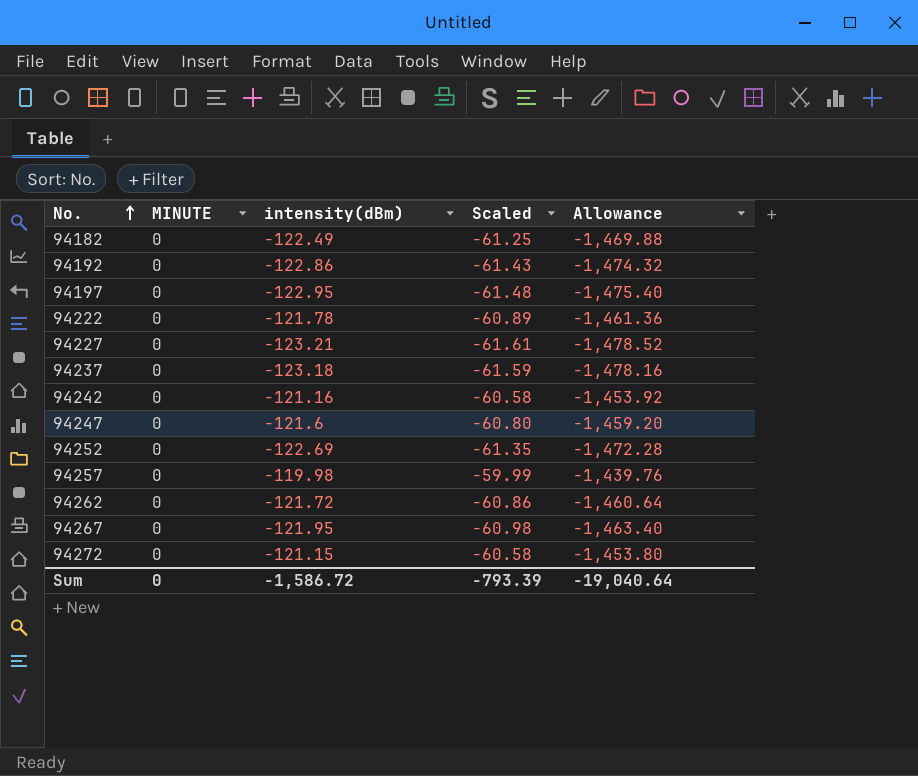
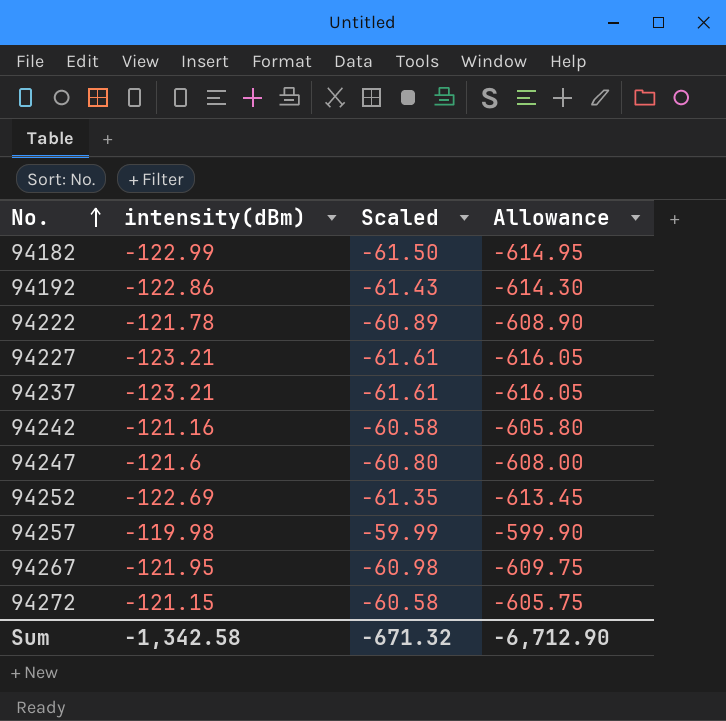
column MINUTE | position: 2 -> none
column Allowance | formula: [intensity(dBm)] * 12 -> [intensity(dBm)] * 5
row 94197: 0 | -122.95 | -61.48 | -1,475.40 -> none
row 94262: 0 | -121.72 | -60.86 | -1,460.64 -> none
94182 | intensity(dBm): -122.49 -> -122.99
94182 | Scaled: -61.25 -> -61.50
94237 | intensity(dBm): -123.18 -> -123.21
94237 | Scaled: -61.59 -> -61.61
Sum | intensity(dBm): -1,586.72 -> -1,342.58
Sum | Scaled: -793.39 -> -671.32
Sum | Allowance: -19,040.64 -> -6,712.90

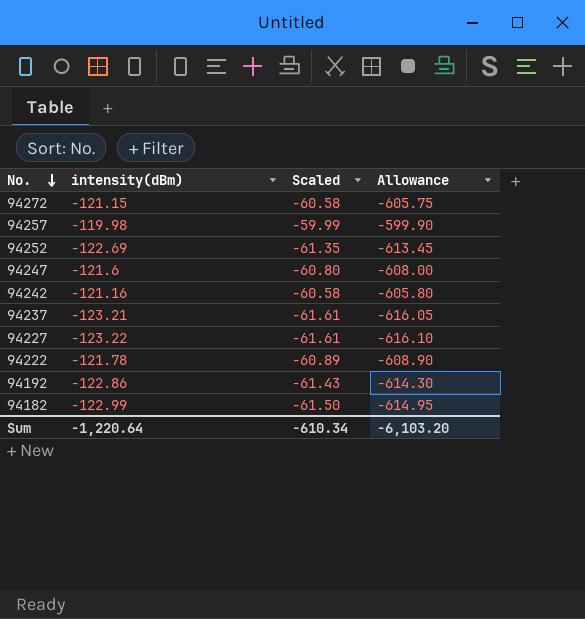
row order: No. ascending -> No. descending
row 94267: -121.95 | -60.98 | -609.75 -> none
94227 | intensity(dBm): -123.21 -> -123.22
94227 | Allowance: -616.05 -> -616.10
Sum | intensity(dBm): -1,342.58 -> -1,220.64
Sum | Scaled: -671.32 -> -610.34
Sum | Allowance: -6,712.90 -> -6,103.20

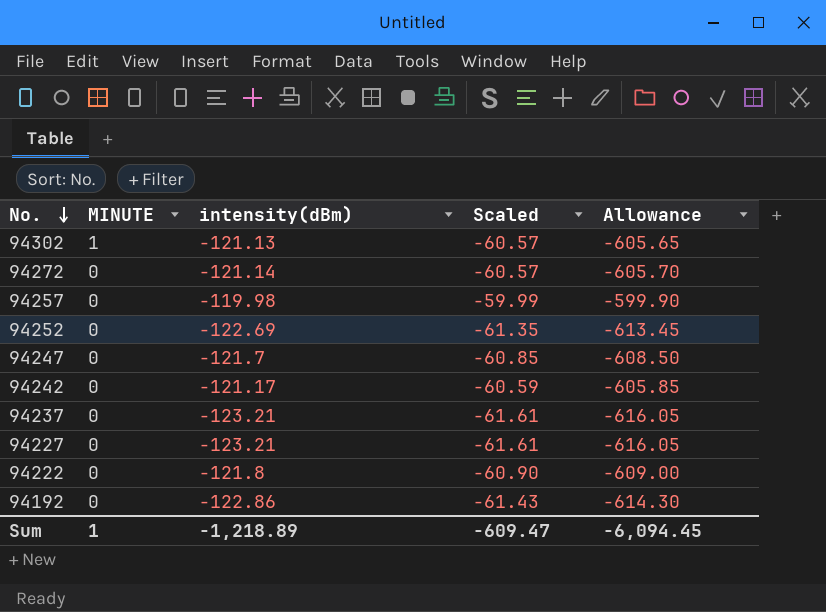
column MINUTE | position: none -> 2
row 94182: -122.99 | -61.50 | -614.95 -> none
row 94302: none -> 1 | -121.13 | -60.57 | -605.65
94272 | intensity(dBm): -121.15 -> -121.14
94272 | Scaled: -60.58 -> -60.57
94272 | Allowance: -605.75 -> -605.70
94247 | intensity(dBm): -121.6 -> -121.7
94247 | Scaled: -60.80 -> -60.85
94247 | Allowance: -608.00 -> -608.50
94242 | intensity(dBm): -121.16 -> -121.17
94242 | Scaled: -60.58 -> -60.59
94242 | Allowance: -605.80 -> -605.85
94227 | intensity(dBm): -123.22 -> -123.21
94227 | Allowance: -616.10 -> -616.05
94222 | intensity(dBm): -121.78 -> -121.8
94222 | Scaled: -60.89 -> -60.90
94222 | Allowance: -608.90 -> -609.00
Sum | intensity(dBm): -1,220.64 -> -1,218.89
Sum | Scaled: -610.34 -> -609.47
Sum | Allowance: -6,103.20 -> -6,094.45

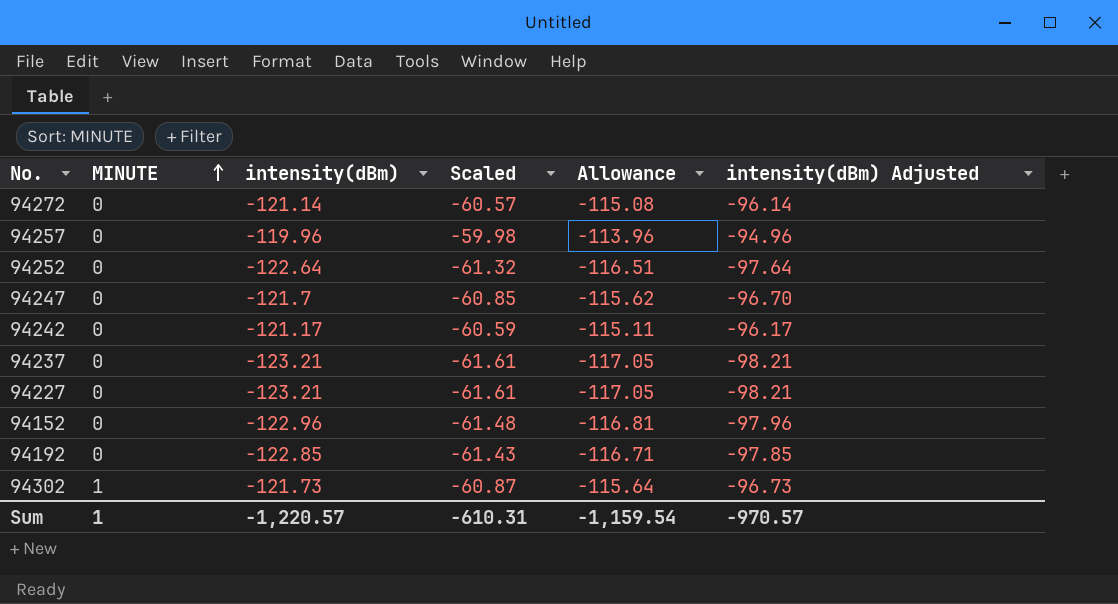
row order: No. descending -> MINUTE ascending
column Allowance | formula: [intensity(dBm)] * 5 -> [intensity(dBm)] * 0.95
column intensity(dBm) Adjusted | formula: none -> [intensity(dBm)] + 25
row 94222: 0 | -121.8 | -60.90 | -609.00 -> none
94257 | intensity(dBm): -119.98 -> -119.96
94257 | Scaled: -59.99 -> -59.98
94252 | intensity(dBm): -122.69 -> -122.64
94252 | Scaled: -61.35 -> -61.32
row 94152: none -> 0 | -122.96 | -61.48 | -116.81 | -97.96
94192 | intensity(dBm): -122.86 -> -122.85
94302 | intensity(dBm): -121.13 -> -121.73
94302 | Scaled: -60.57 -> -60.87
Sum | intensity(dBm): -1,218.89 -> -1,220.57
Sum | Scaled: -609.47 -> -610.31
Sum | Allowance: -6,094.45 -> -1,159.54

